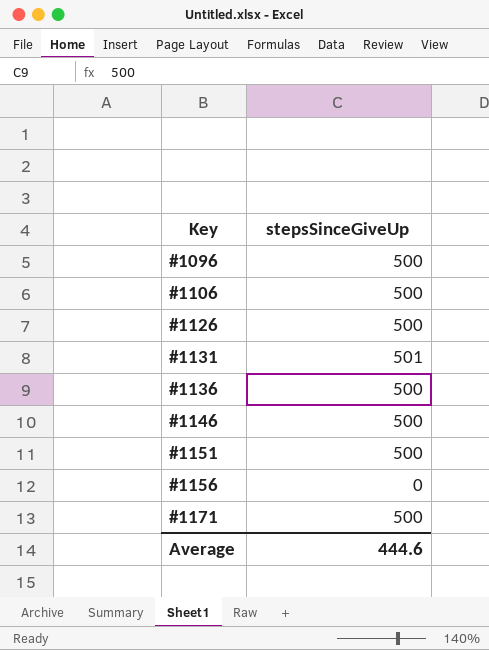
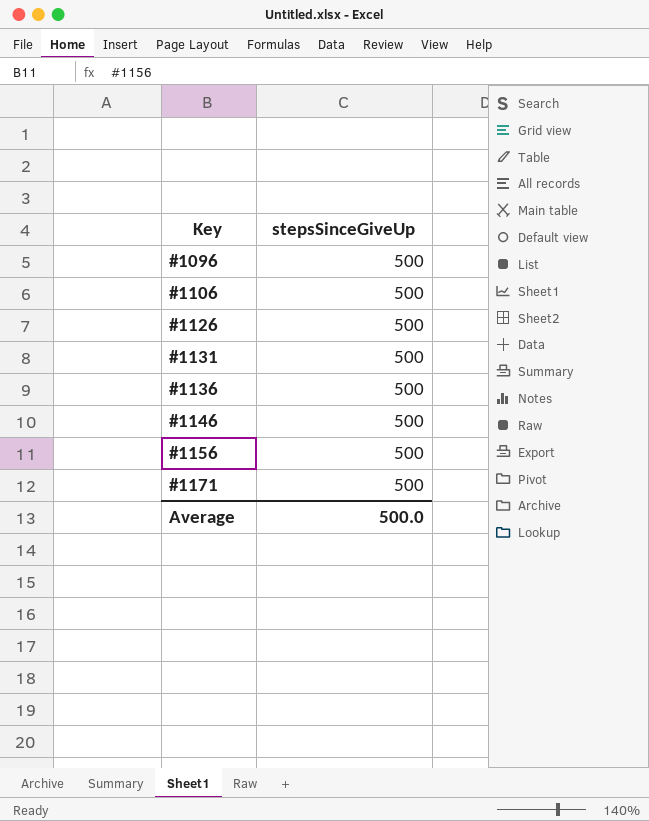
row #1151: 500 -> none
#1131 | stepsSinceGiveUp: 501 -> 500
#1156 | stepsSinceGiveUp: 0 -> 500
Average | stepsSinceGiveUp: 444.6 -> 500.0

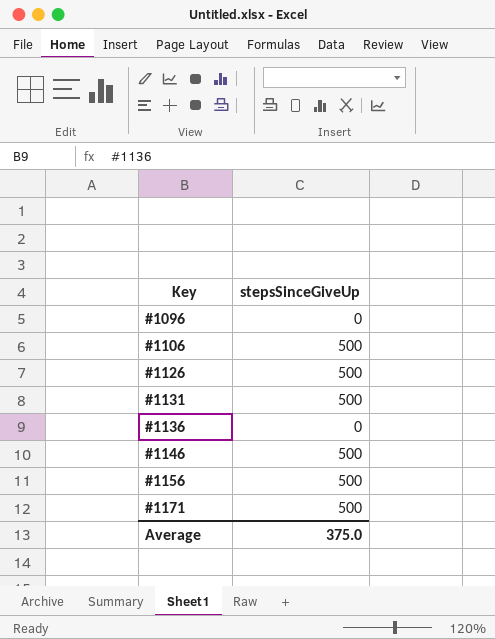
#1096 | stepsSinceGiveUp: 500 -> 0
#1136 | stepsSinceGiveUp: 500 -> 0
Average | stepsSinceGiveUp: 500.0 -> 375.0

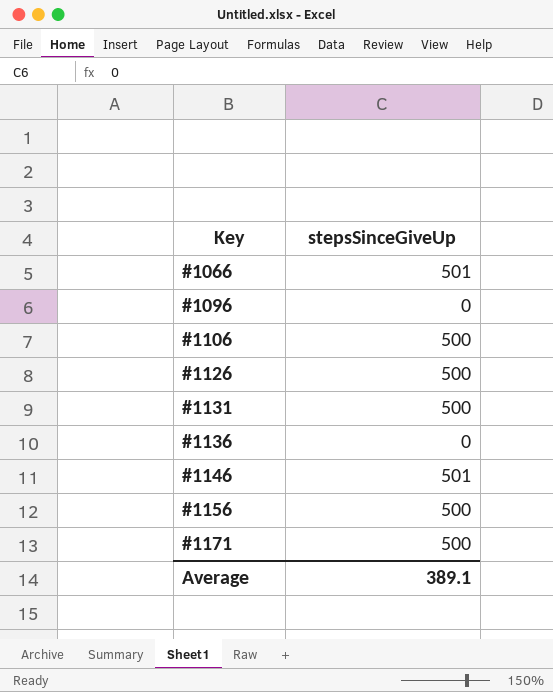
row #1066: none -> 501
#1146 | stepsSinceGiveUp: 500 -> 501
Average | stepsSinceGiveUp: 375.0 -> 389.1

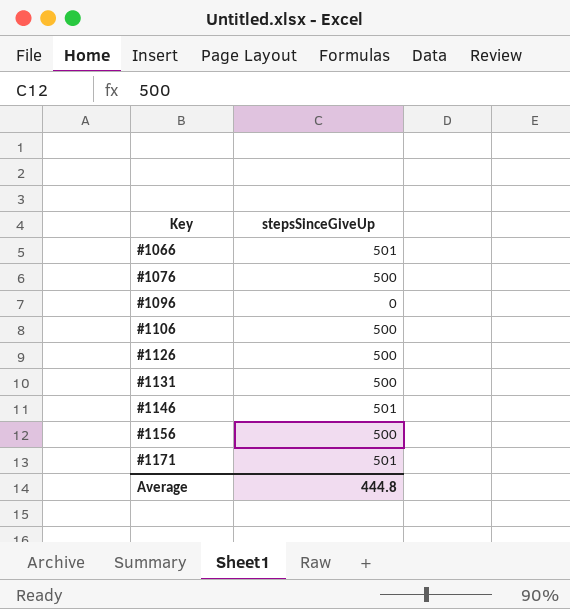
row #1136: 0 -> none
row #1076: none -> 500
#1171 | stepsSinceGiveUp: 500 -> 501
Average | stepsSinceGiveUp: 389.1 -> 444.8

